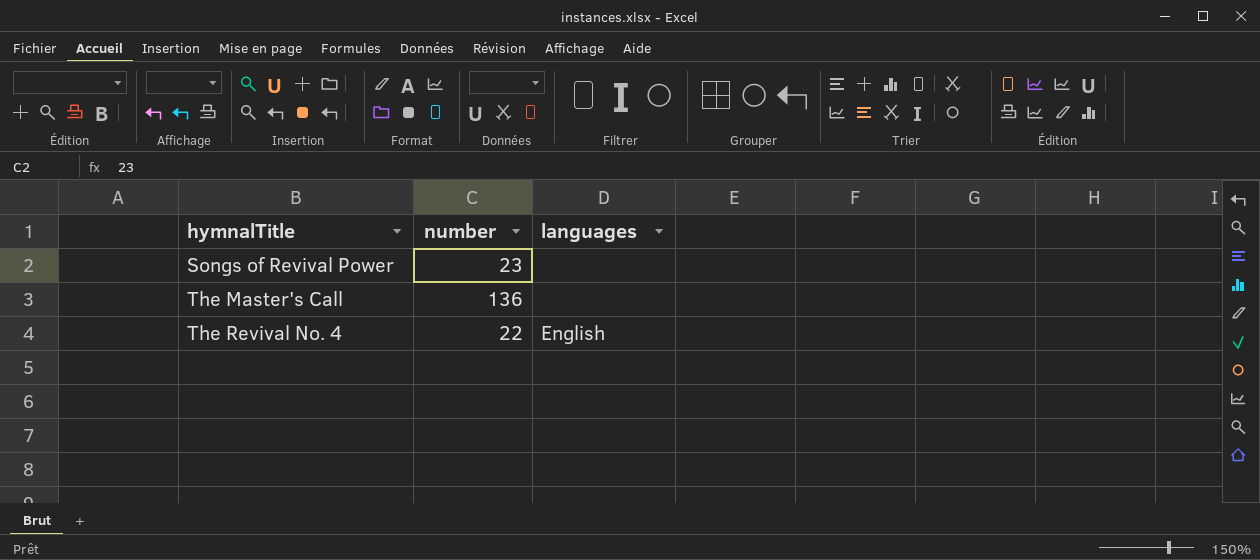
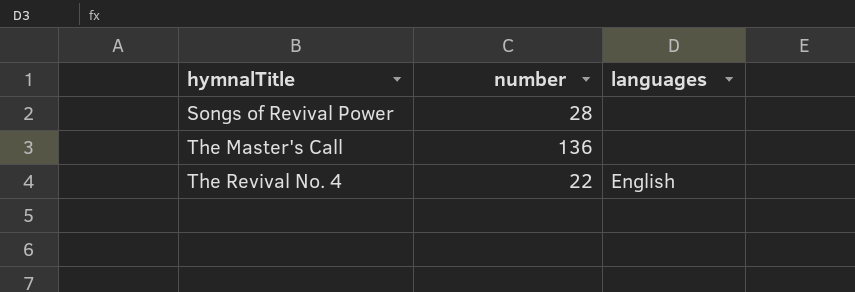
Songs of Revival Power | number: 23 -> 28

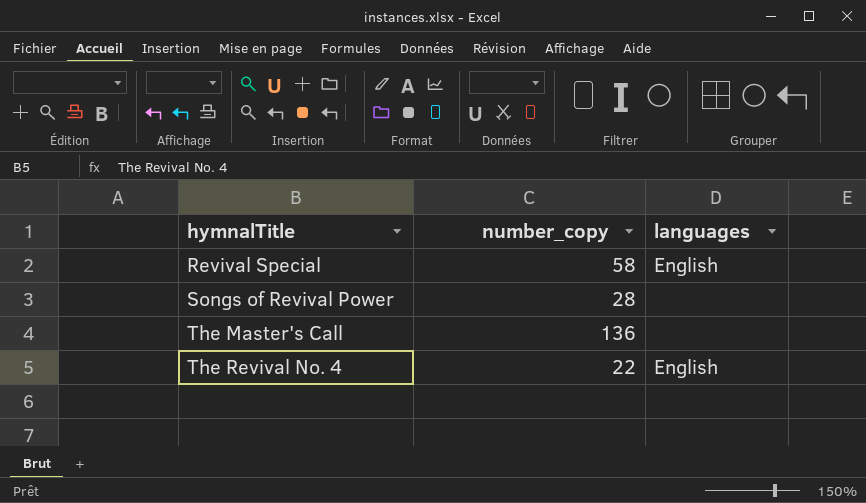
column name: number -> number_copy
row Revival Special: none -> 58 | English

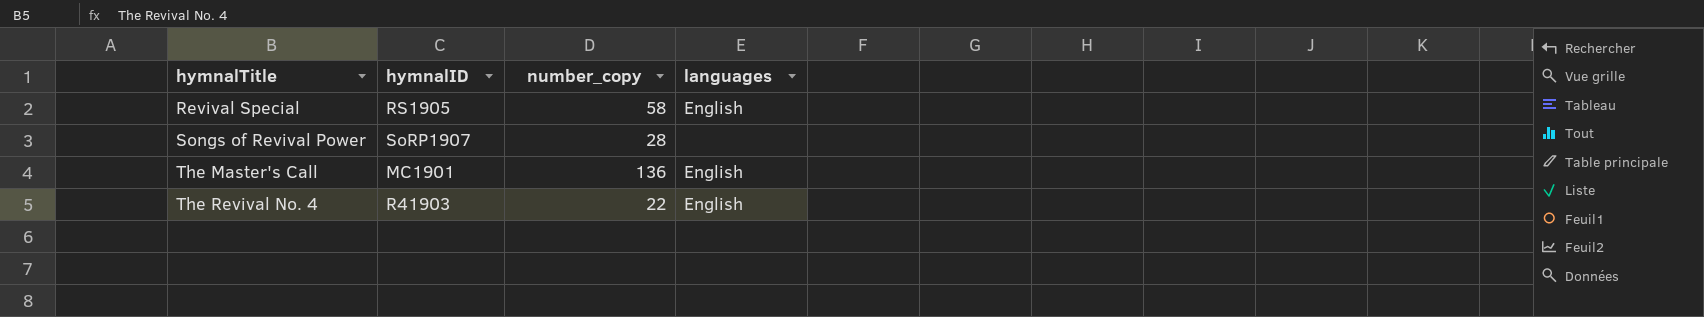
column hymnalID | position: none -> 2
The Master's Call | languages: none -> English

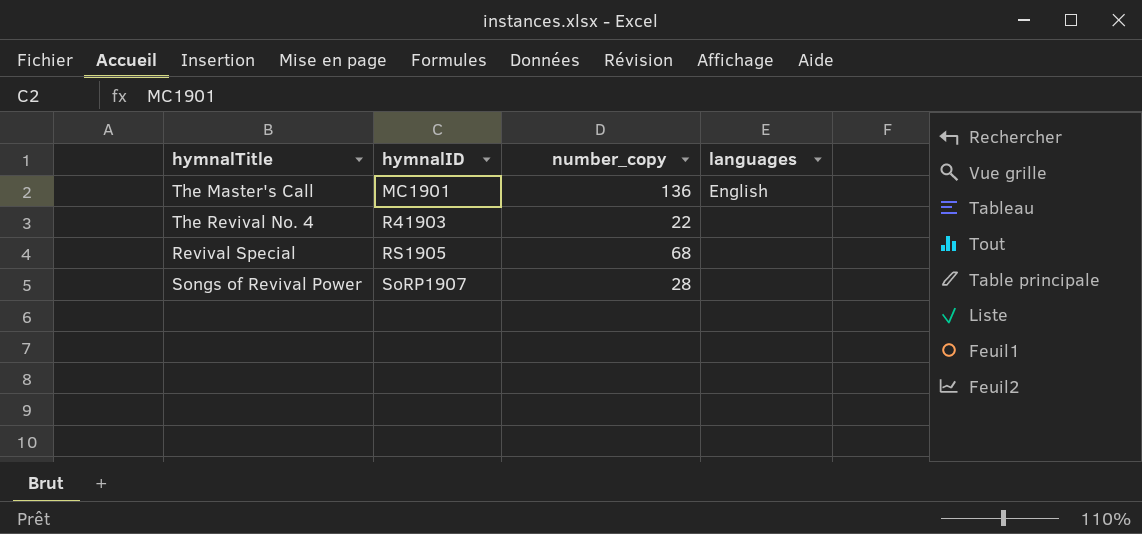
row order: hymnalTitle ascending -> hymnalID ascending
The Revival No. 4 | languages: English -> none
Revival Special | number_copy: 58 -> 68
Revival Special | languages: English -> none

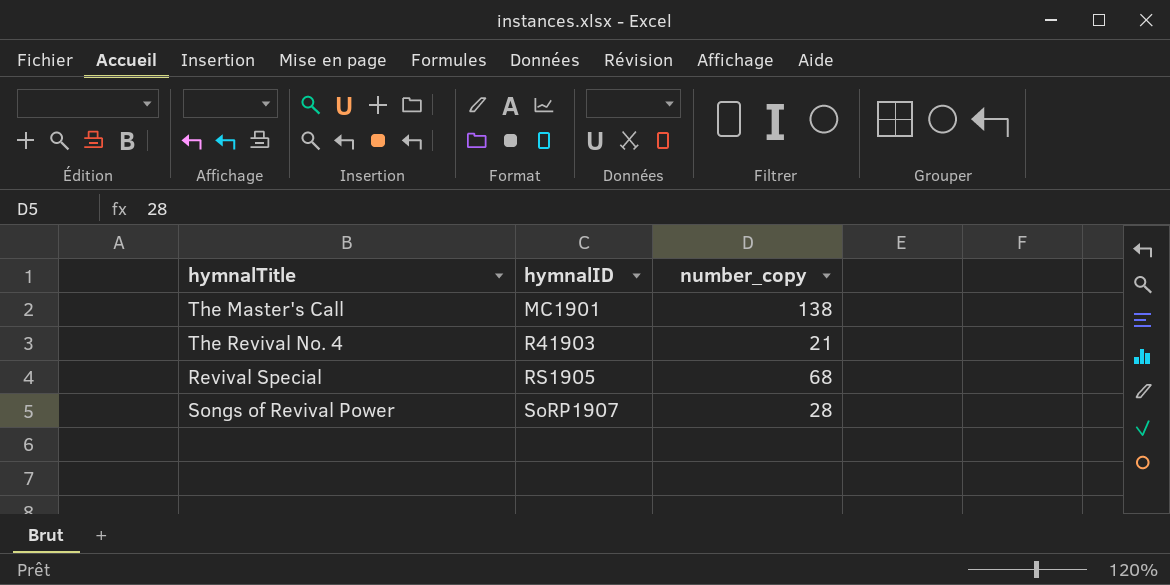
column languages | position: 4 -> none
The Master's Call | number_copy: 136 -> 138
The Revival No. 4 | number_copy: 22 -> 21

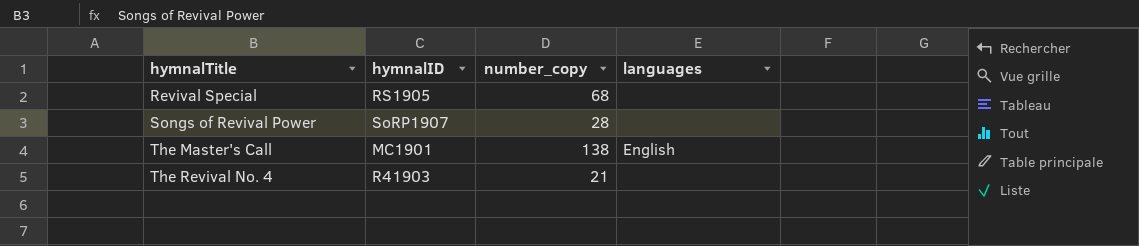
row order: hymnalID ascending -> hymnalTitle ascending
column languages | position: none -> 4

